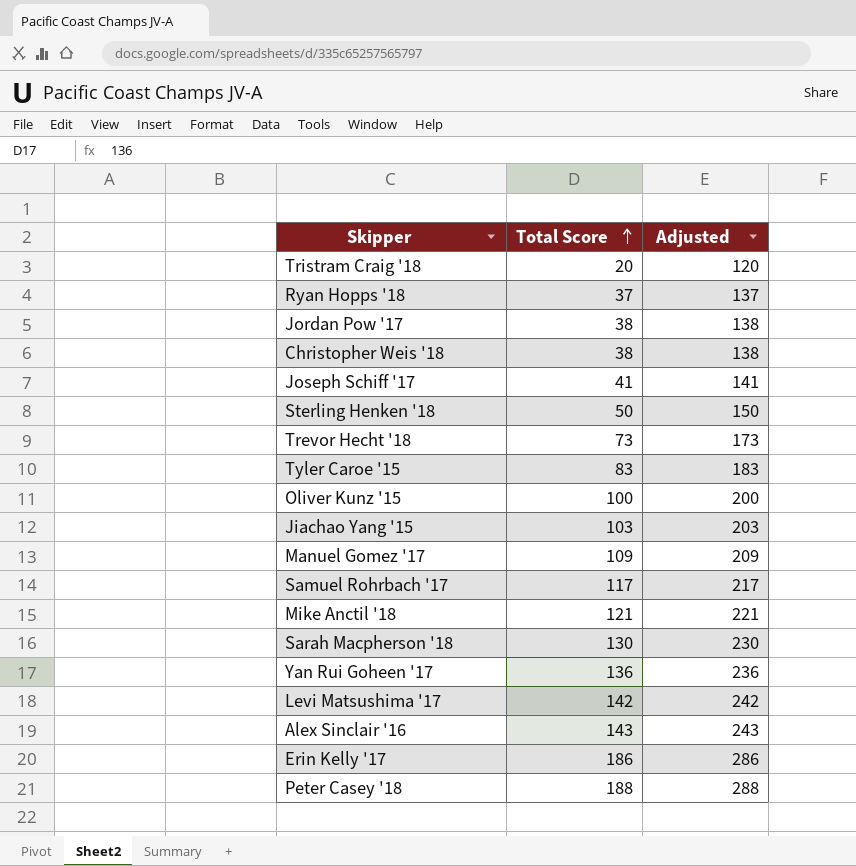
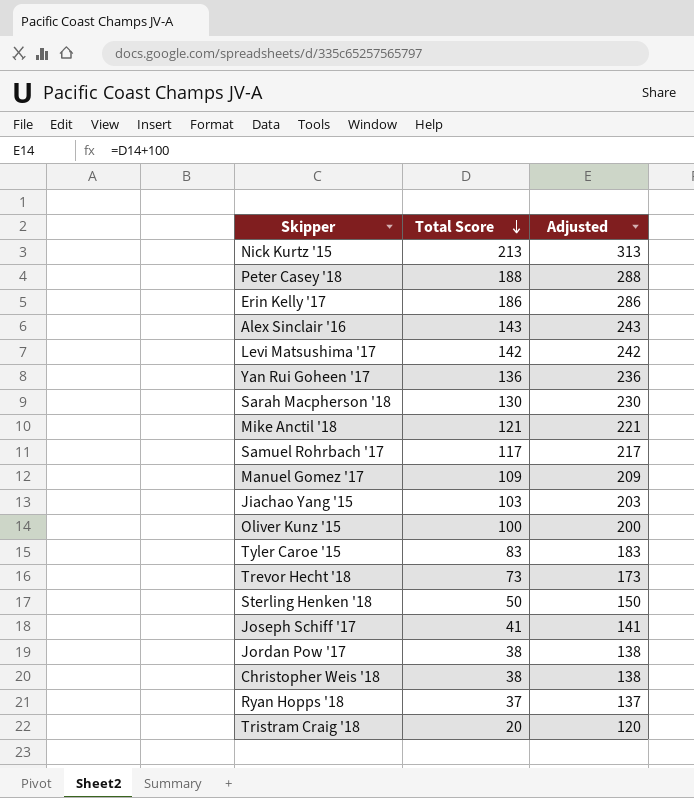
row order: Total Score ascending -> Total Score descending
row Nick Kurtz '15: none -> 213 | 313

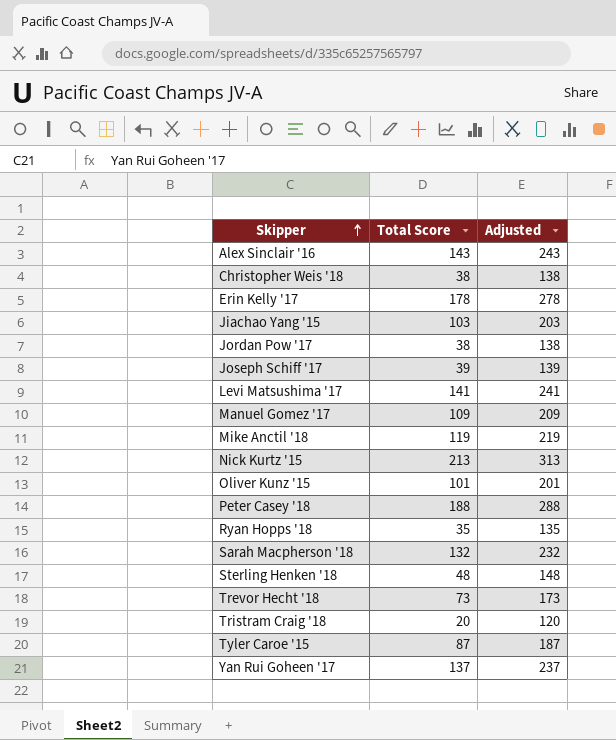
row order: Total Score descending -> Skipper ascending
row Samuel Rohrbach '17: 117 | 217 -> none
Erin Kelly '17 | Total Score: 186 -> 178
Erin Kelly '17 | Adjusted: 286 -> 278
Joseph Schiff '17 | Total Score: 41 -> 39
Joseph Schiff '17 | Adjusted: 141 -> 139
Levi Matsushima '17 | Total Score: 142 -> 141
Levi Matsushima '17 | Adjusted: 242 -> 241
Mike Anctil '18 | Total Score: 121 -> 119
Mike Anctil '18 | Adjusted: 221 -> 219
Oliver Kunz '15 | Total Score: 100 -> 101
Oliver Kunz '15 | Adjusted: 200 -> 201
Ryan Hopps '18 | Total Score: 37 -> 35
Ryan Hopps '18 | Adjusted: 137 -> 135
Sarah Macpherson '18 | Total Score: 130 -> 132
Sarah Macpherson '18 | Adjusted: 230 -> 232
Sterling Henken '18 | Total Score: 50 -> 48
Sterling Henken '18 | Adjusted: 150 -> 148
Tyler Caroe '15 | Total Score: 83 -> 87
Tyler Caroe '15 | Adjusted: 183 -> 187
Yan Rui Goheen '17 | Total Score: 136 -> 137
Yan Rui Goheen '17 | Adjusted: 236 -> 237

